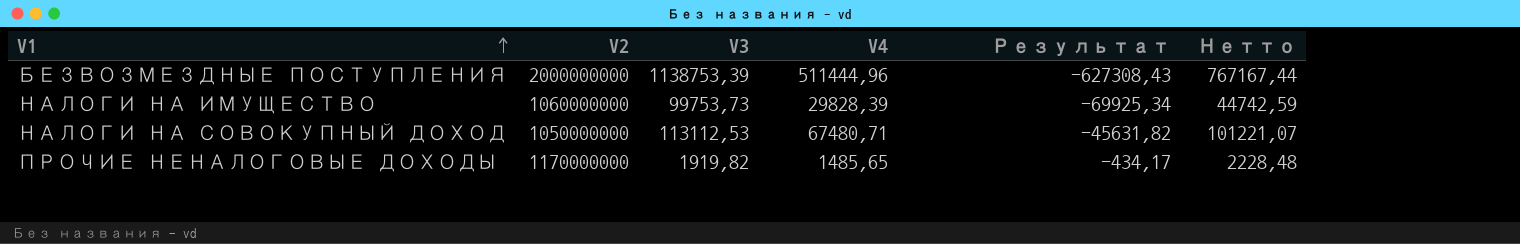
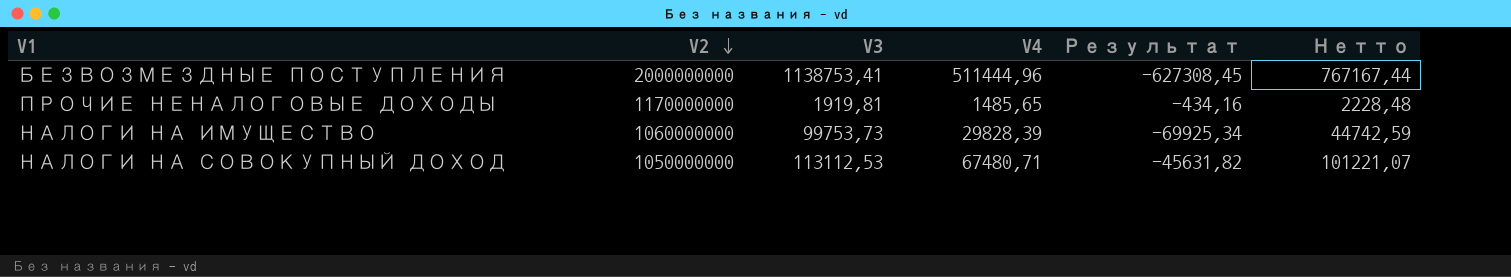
row order: V1 ascending -> V2 descending
БЕЗВОЗМЕЗДНЫЕ ПОСТУПЛЕНИЯ | V3: 1138753,39 -> 1138753,41
БЕЗВОЗМЕЗДНЫЕ ПОСТУПЛЕНИЯ | Результат: -627308,43 -> -627308,45
ПРОЧИЕ НЕНАЛОГОВЫЕ ДОХОДЫ | V3: 1919,82 -> 1919,81
ПРОЧИЕ НЕНАЛОГОВЫЕ ДОХОДЫ | Результат: -434,17 -> -434,16

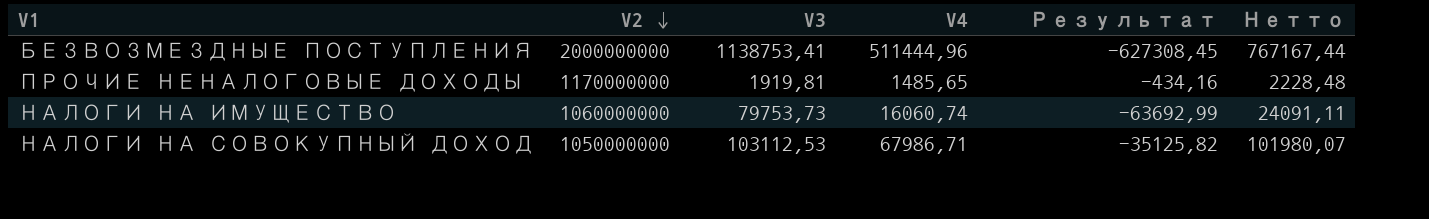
НАЛОГИ НА ИМУЩЕСТВО | V3: 99753,73 -> 79753,73
НАЛОГИ НА ИМУЩЕСТВО | V4: 29828,39 -> 16060,74
НАЛОГИ НА ИМУЩЕСТВО | Результат: -69925,34 -> -63692,99
НАЛОГИ НА ИМУЩЕСТВО | Нетто: 44742,59 -> 24091,11
НАЛОГИ НА СОВОКУПНЫЙ ДОХОД | V3: 113112,53 -> 103112,53
НАЛОГИ НА СОВОКУПНЫЙ ДОХОД | V4: 67480,71 -> 67986,71
НАЛОГИ НА СОВОКУПНЫЙ ДОХОД | Результат: -45631,82 -> -35125,82
НАЛОГИ НА СОВОКУПНЫЙ ДОХОД | Нетто: 101221,07 -> 101980,07

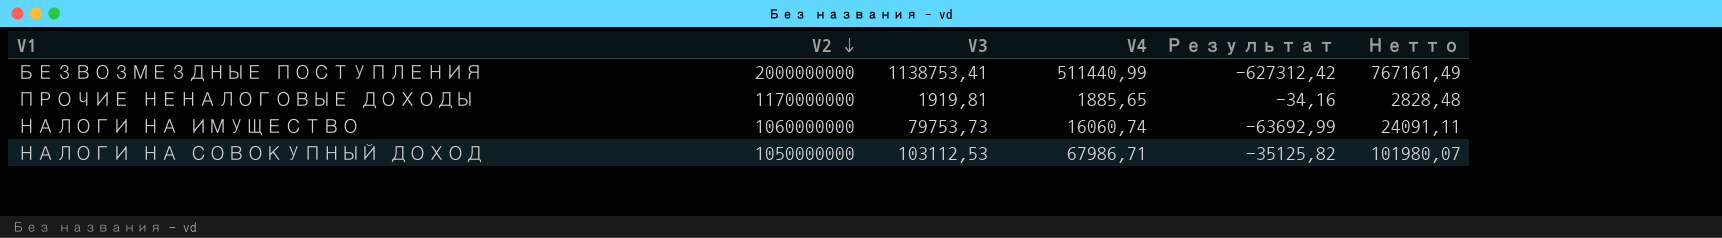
БЕЗВОЗМЕЗДНЫЕ ПОСТУПЛЕНИЯ | V4: 511444,96 -> 511440,99
БЕЗВОЗМЕЗДНЫЕ ПОСТУПЛЕНИЯ | Результат: -627308,45 -> -627312,42
БЕЗВОЗМЕЗДНЫЕ ПОСТУПЛЕНИЯ | Нетто: 767167,44 -> 767161,49
ПРОЧИЕ НЕНАЛОГОВЫЕ ДОХОДЫ | V4: 1485,65 -> 1885,65
ПРОЧИЕ НЕНАЛОГОВЫЕ ДОХОДЫ | Результат: -434,16 -> -34,16
ПРОЧИЕ НЕНАЛОГОВЫЕ ДОХОДЫ | Нетто: 2228,48 -> 2828,48

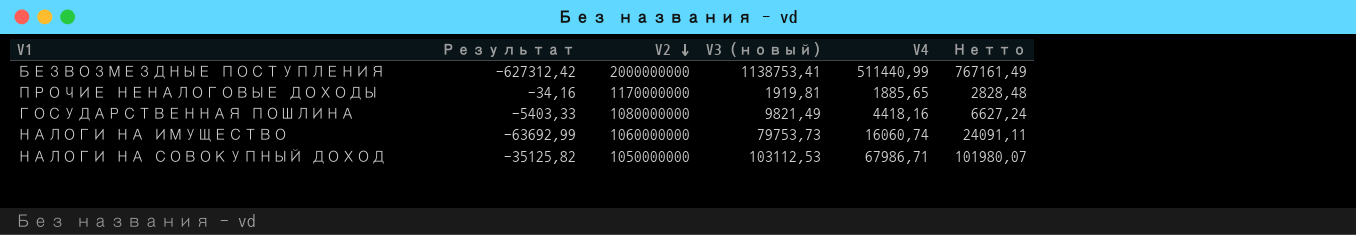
column Результат | position: 5 -> 2
column name: V3 -> V3 (новый)
row ГОСУДАРСТВЕННАЯ ПОШЛИНА: none -> -5403,33 | 1080000000 | 9821,49 | 4418,16 | 6627,24

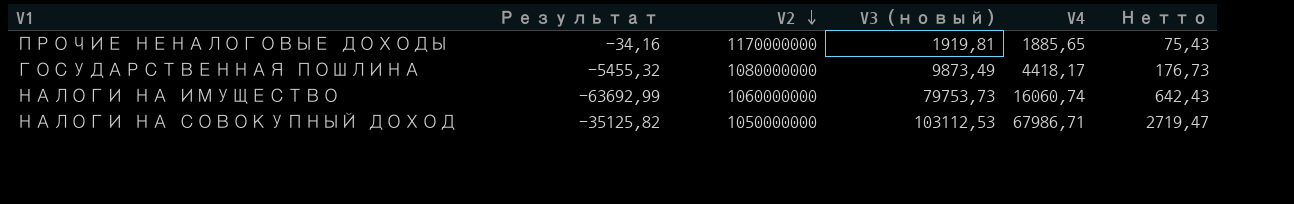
column Нетто | formula: [V4] * 1,5 -> [V4] * 0,04
row БЕЗВОЗМЕЗДНЫЕ ПОСТУПЛЕНИЯ: -627312,42 | 2000000000 | 1138753,41 | 511440,99 | 767161,49 -> none
ГОСУДАРСТВЕННАЯ ПОШЛИНА | Результат: -5403,33 -> -5455,32
ГОСУДАРСТВЕННАЯ ПОШЛИНА | V3 (новый): 9821,49 -> 9873,49
ГОСУДАРСТВЕННАЯ ПОШЛИНА | V4: 4418,16 -> 4418,17

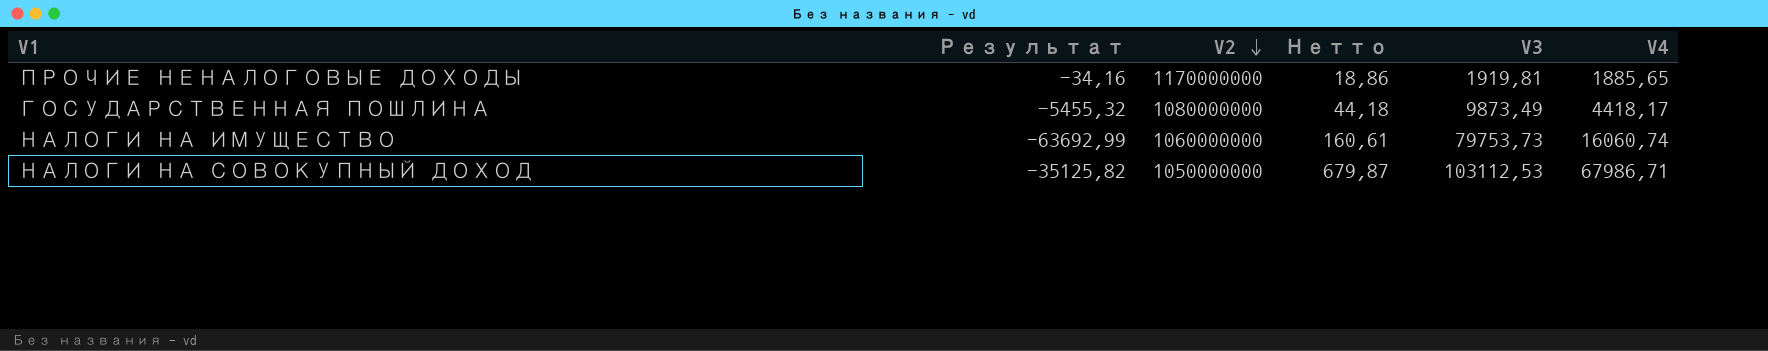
column Нетто | formula: [V4] * 0,04 -> [V4] * 0,01
column Нетто | position: 6 -> 4
column name: V3 (новый) -> V3

